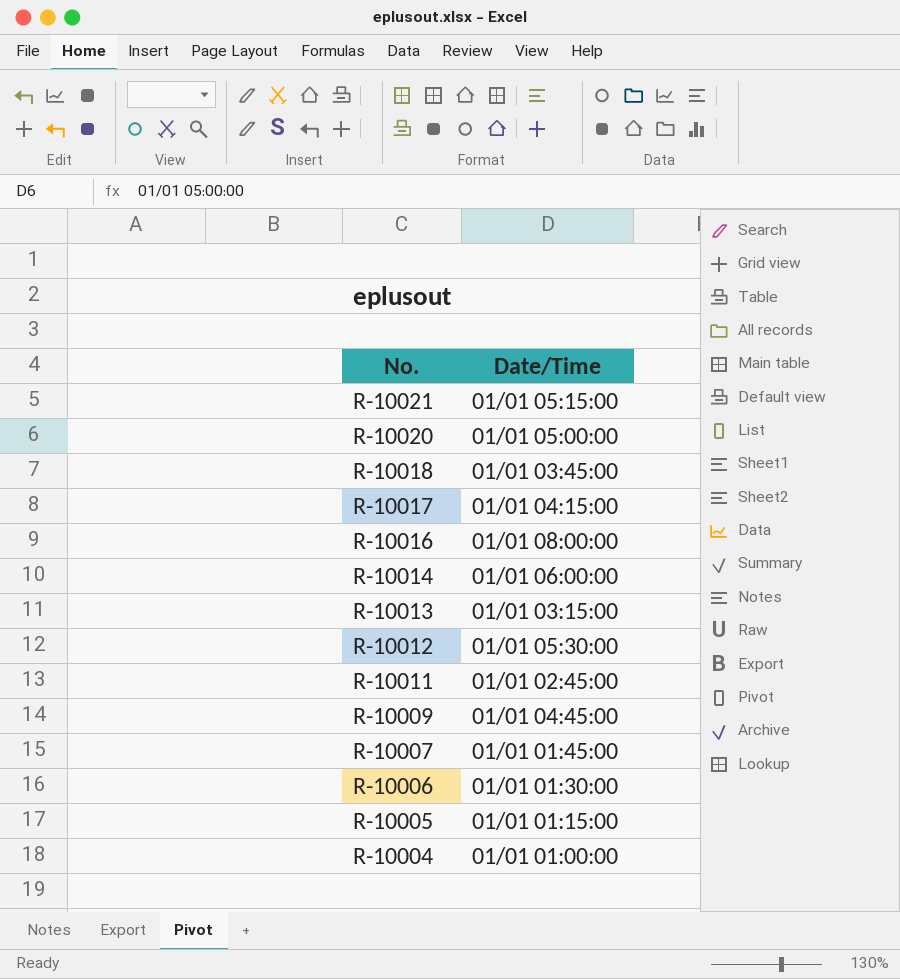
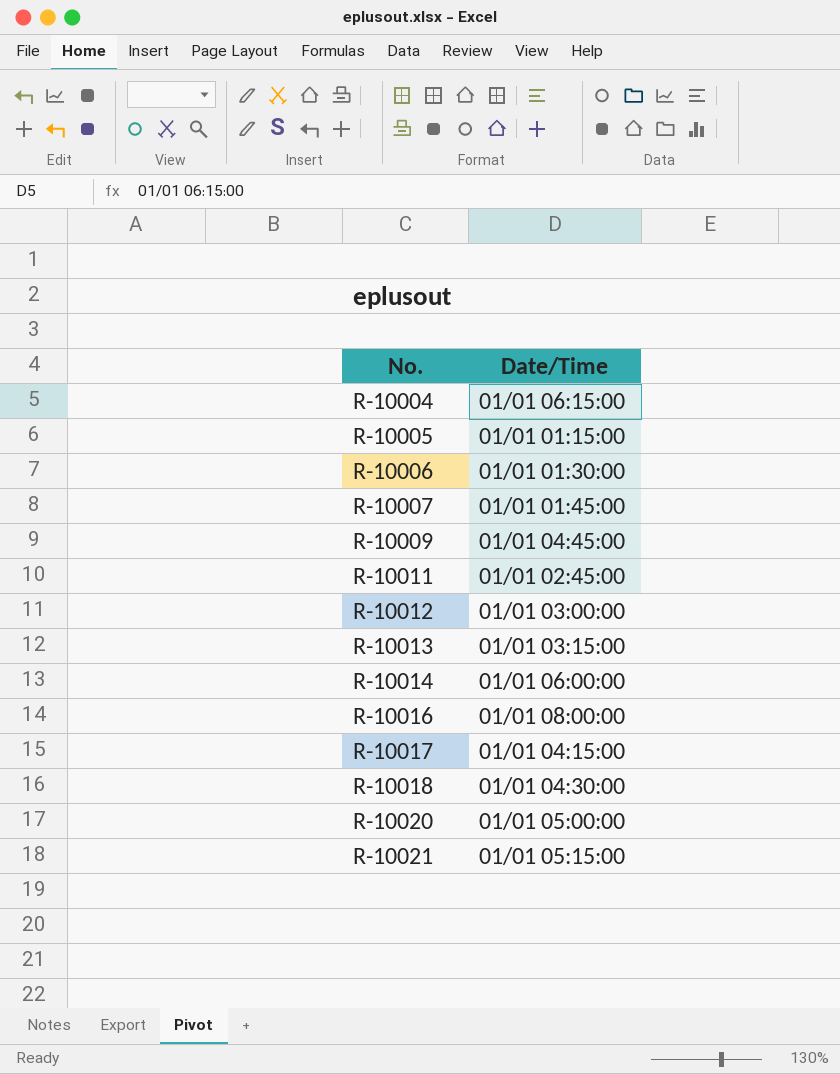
row order: No. descending -> No. ascending
R-10004 | Date/Time: 01/01 01:00:00 -> 01/01 06:15:00
R-10012 | Date/Time: 01/01 05:30:00 -> 01/01 03:00:00
R-10018 | Date/Time: 01/01 03:45:00 -> 01/01 04:30:00

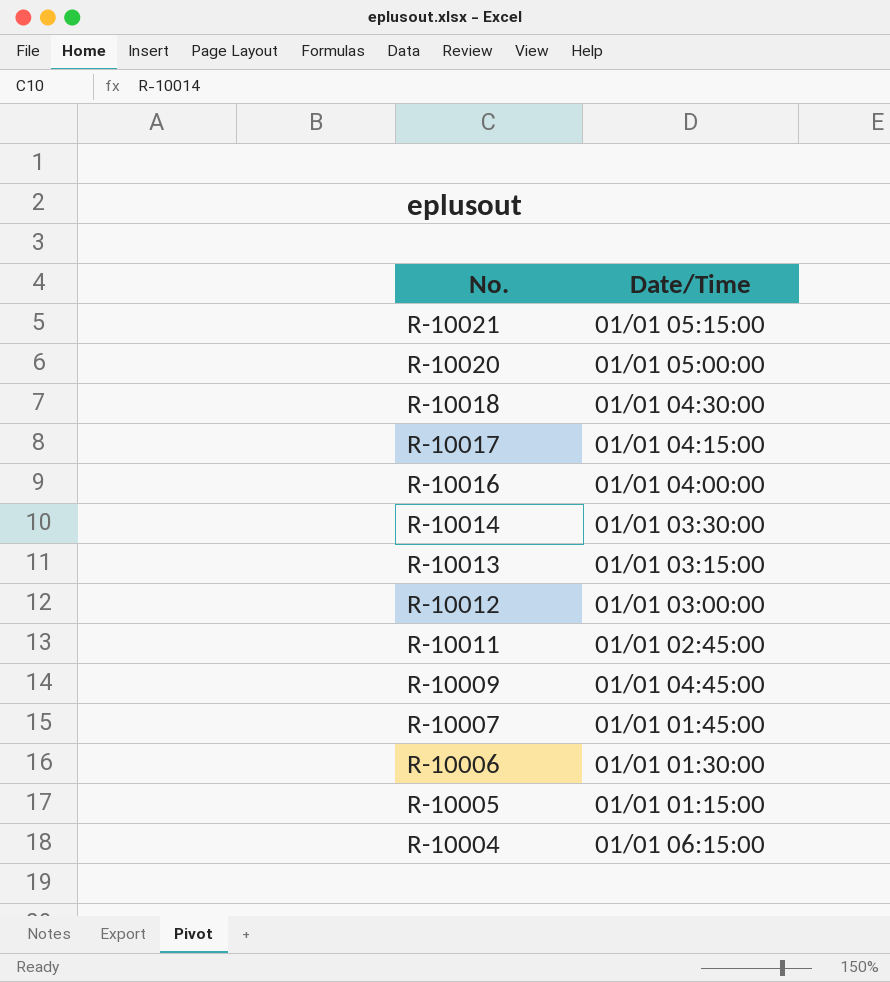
row order: No. ascending -> No. descending
R-10016 | Date/Time: 01/01 08:00:00 -> 01/01 04:00:00
R-10014 | Date/Time: 01/01 06:00:00 -> 01/01 03:30:00

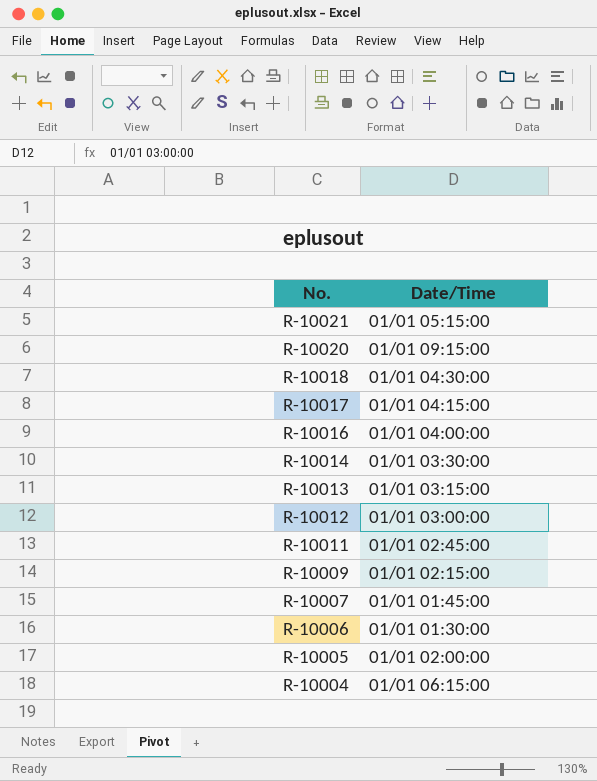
R-10020 | Date/Time: 01/01 05:00:00 -> 01/01 09:15:00
R-10009 | Date/Time: 01/01 04:45:00 -> 01/01 02:15:00
R-10005 | Date/Time: 01/01 01:15:00 -> 01/01 02:00:00

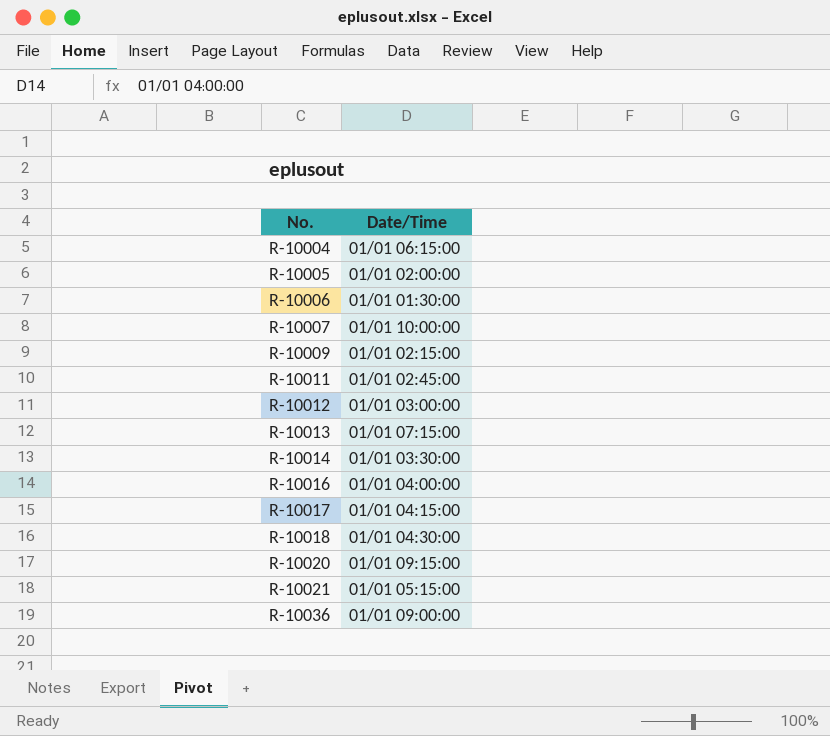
row order: No. descending -> No. ascending
R-10007 | Date/Time: 01/01 01:45:00 -> 01/01 10:00:00
R-10013 | Date/Time: 01/01 03:15:00 -> 01/01 07:15:00
row R-10036: none -> 01/01 09:00:00

